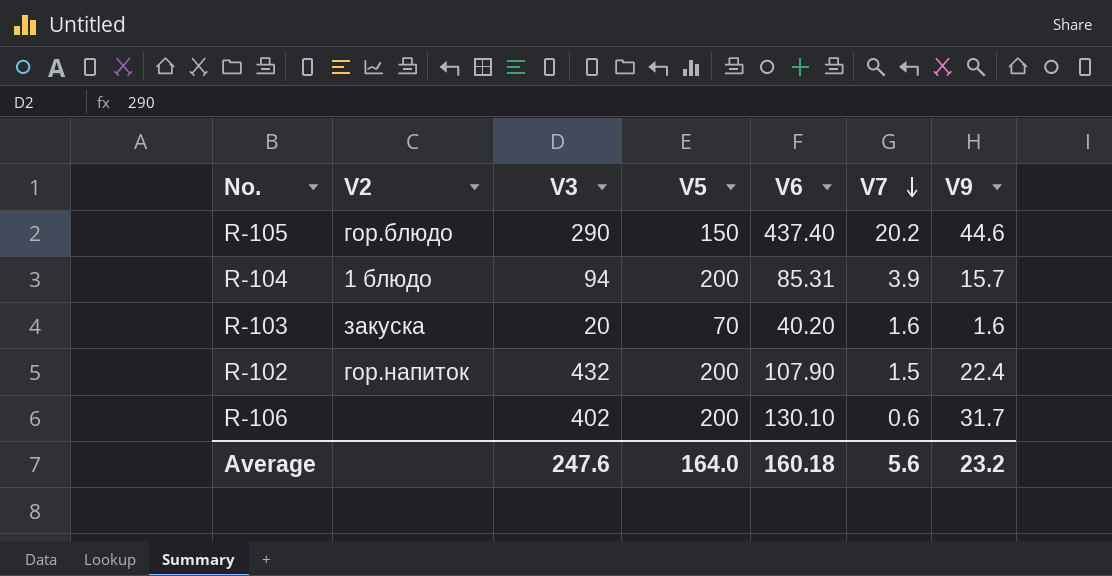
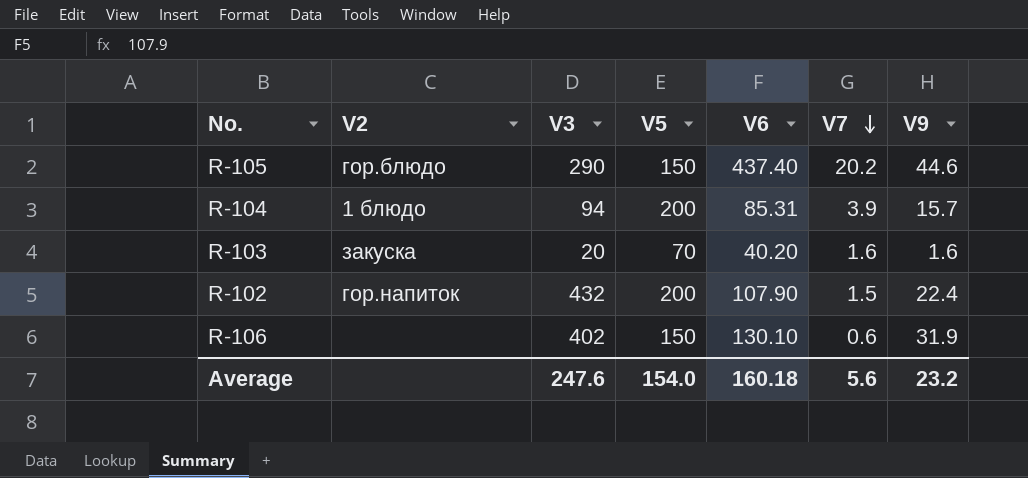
R-106 | V5: 200 -> 150
R-106 | V9: 31.7 -> 31.9
Average | V5: 164.0 -> 154.0

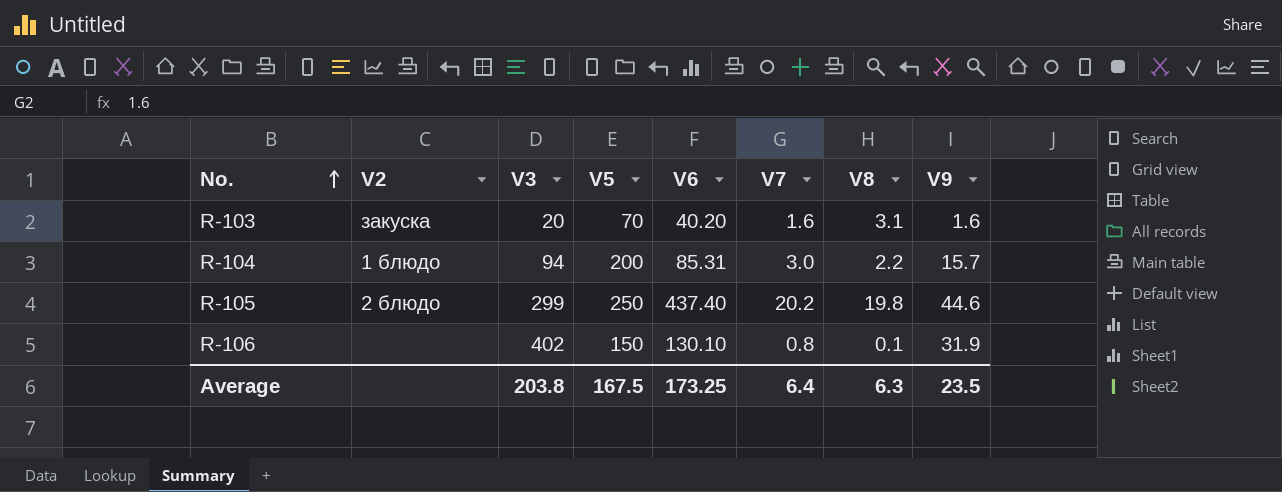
row order: V7 descending -> No. ascending
column V8 | position: none -> 7
row R-102: гор.напиток | 432 | 200 | 107.90 | 1.5 | 22.4 -> none
R-104 | V7: 3.9 -> 3.0
R-105 | V2: гор.блюдо -> 2 блюдо
R-105 | V3: 290 -> 299
R-105 | V5: 150 -> 250
R-106 | V7: 0.6 -> 0.8
Average | V3: 247.6 -> 203.8
Average | V5: 154.0 -> 167.5
Average | V6: 160.18 -> 173.25
Average | V7: 5.6 -> 6.4
Average | V9: 23.2 -> 23.5

